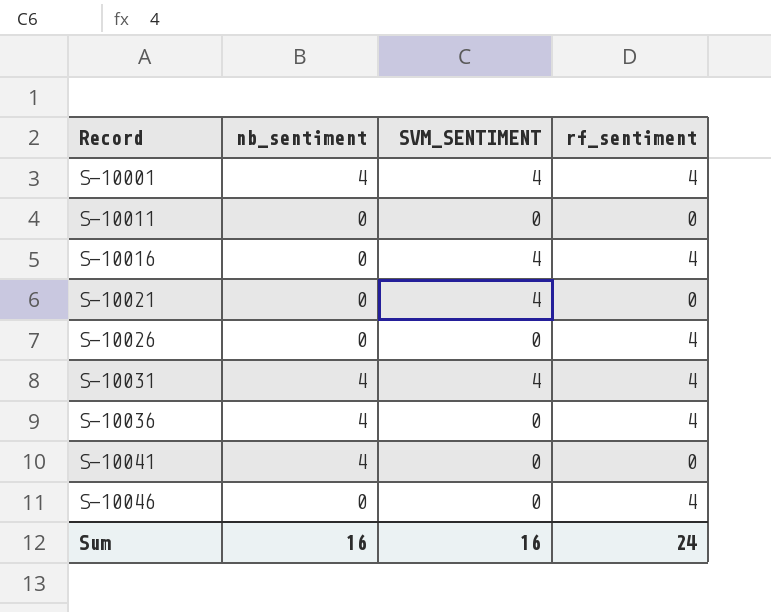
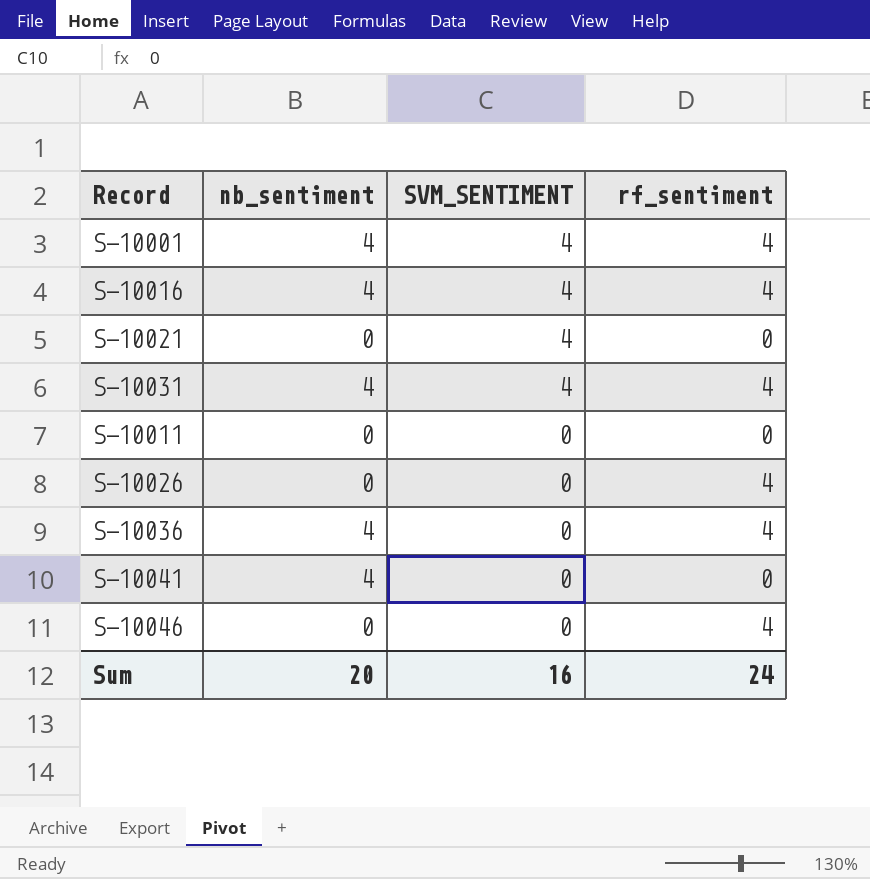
row order: Record ascending -> SVM_SENTIMENT descending
S-10016 | nb_sentiment: 0 -> 4
Sum | nb_sentiment: 16 -> 20

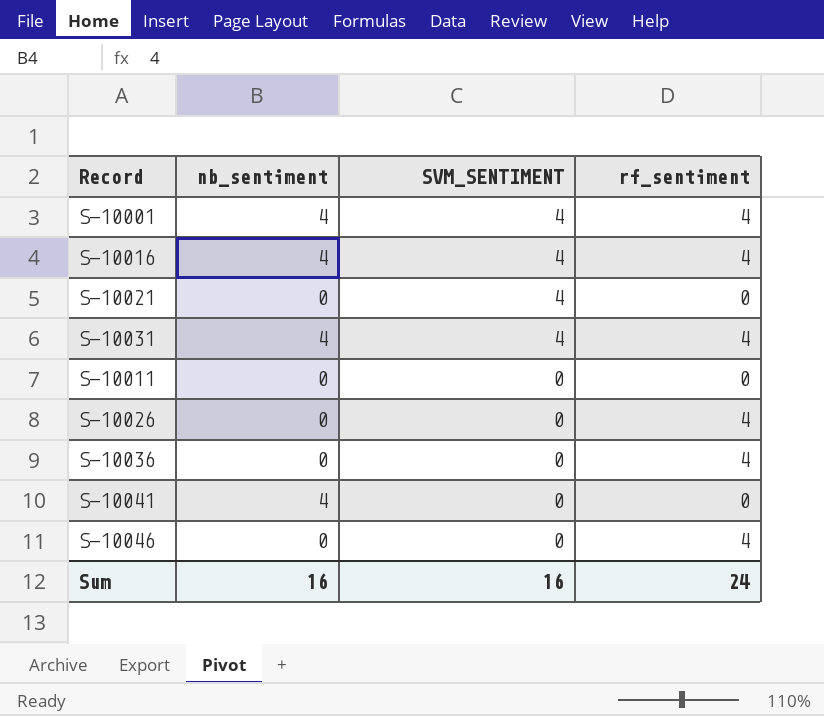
S-10036 | nb_sentiment: 4 -> 0
Sum | nb_sentiment: 20 -> 16

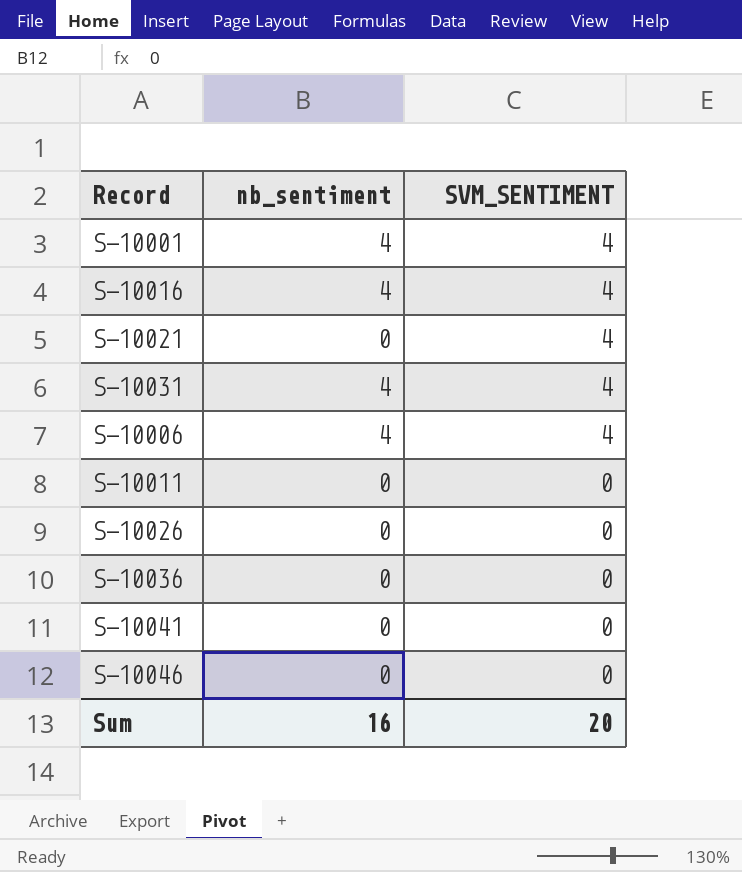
column rf_sentiment | position: 4 -> none
row S-10006: none -> 4 | 4
S-10041 | nb_sentiment: 4 -> 0
Sum | SVM_SENTIMENT: 16 -> 20

